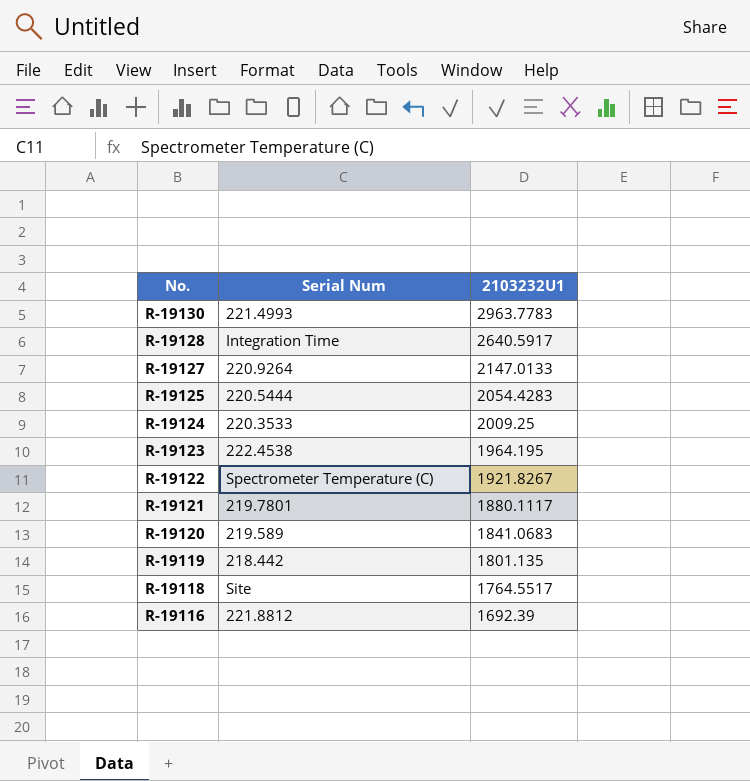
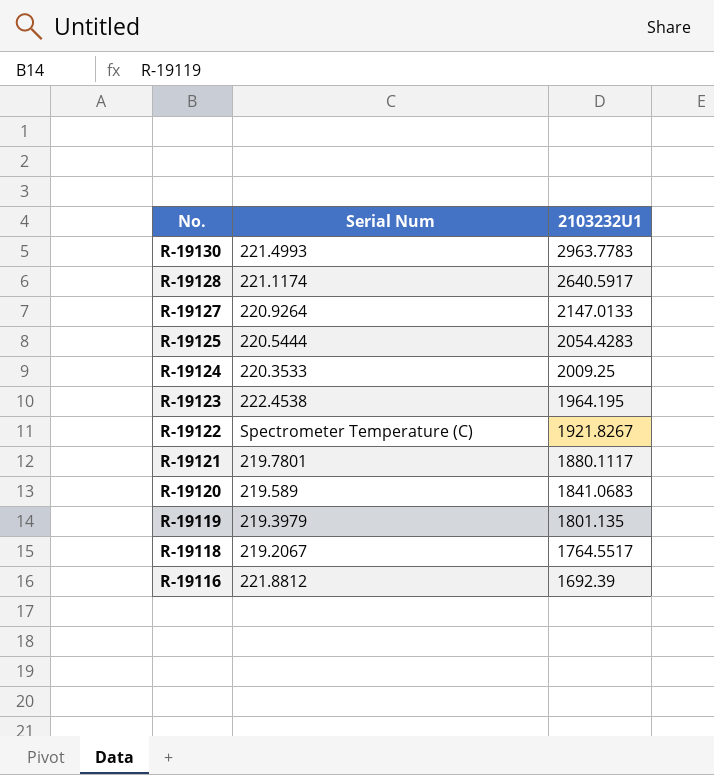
R-19128 | Serial Num: Integration Time -> 221.1174
R-19119 | Serial Num: 218.442 -> 219.3979
R-19118 | Serial Num: Site -> 219.2067

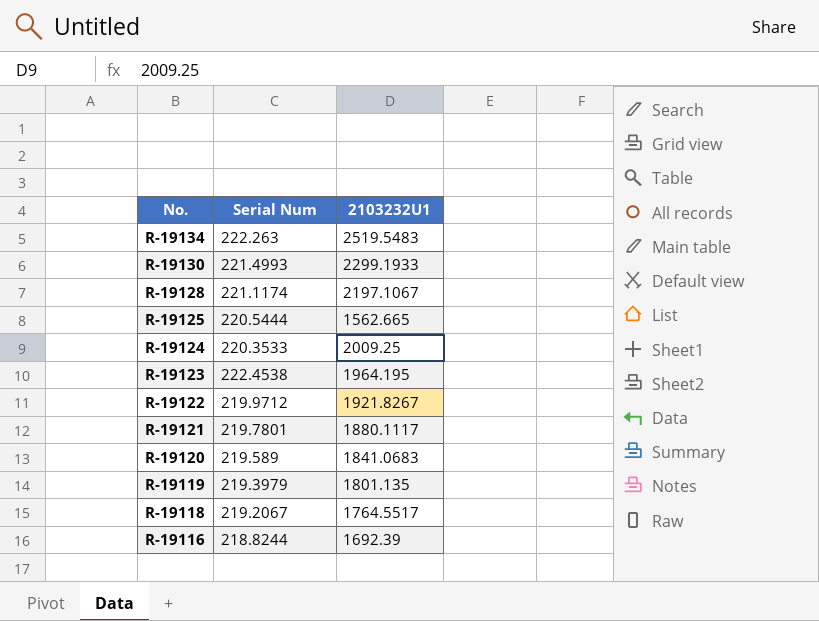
row R-19127: 220.9264 | 2147.0133 -> none
row R-19134: none -> 222.263 | 2519.5483
R-19130 | 2103232U1: 2963.7783 -> 2299.1933
R-19128 | 2103232U1: 2640.5917 -> 2197.1067
R-19125 | 2103232U1: 2054.4283 -> 1562.665
R-19122 | Serial Num: Spectrometer Temperature (C) -> 219.9712
R-19116 | Serial Num: 221.8812 -> 218.8244

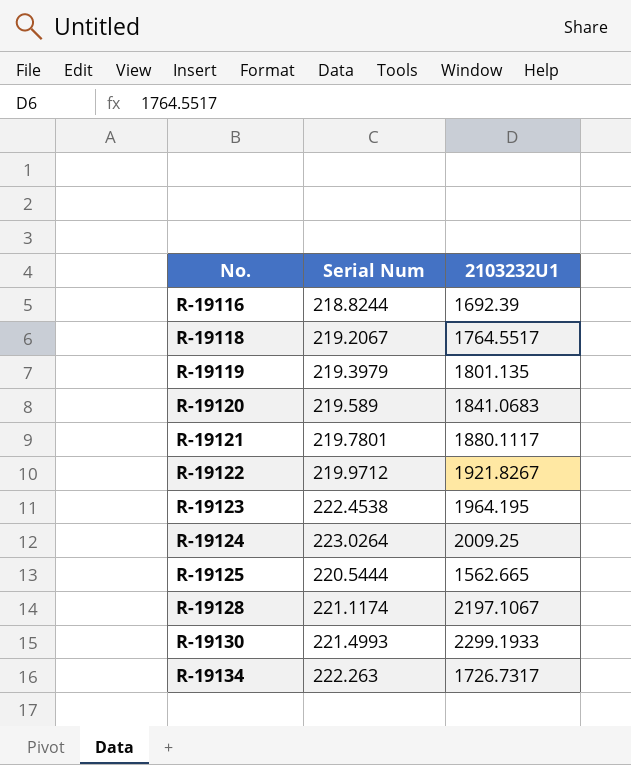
row order: No. descending -> No. ascending
R-19124 | Serial Num: 220.3533 -> 223.0264
R-19134 | 2103232U1: 2519.5483 -> 1726.7317

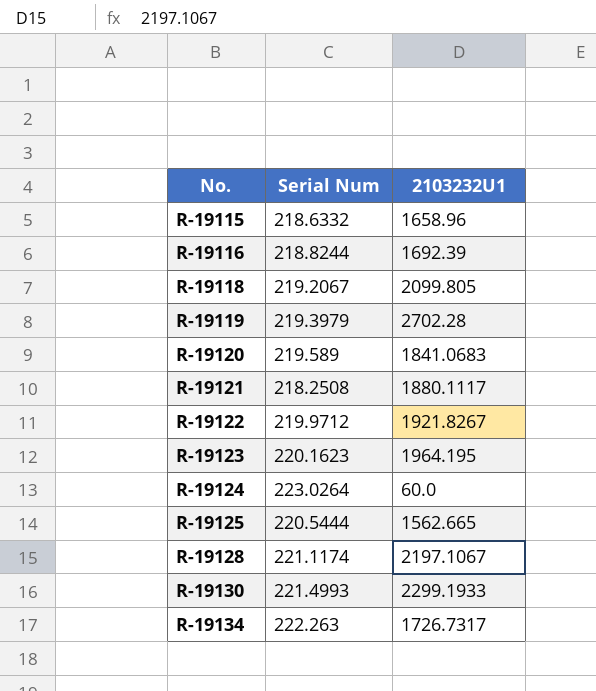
row R-19115: none -> 218.6332 | 1658.96
R-19118 | 2103232U1: 1764.5517 -> 2099.805
R-19119 | 2103232U1: 1801.135 -> 2702.28
R-19121 | Serial Num: 219.7801 -> 218.2508
R-19123 | Serial Num: 222.4538 -> 220.1623
R-19124 | 2103232U1: 2009.25 -> 60.0

